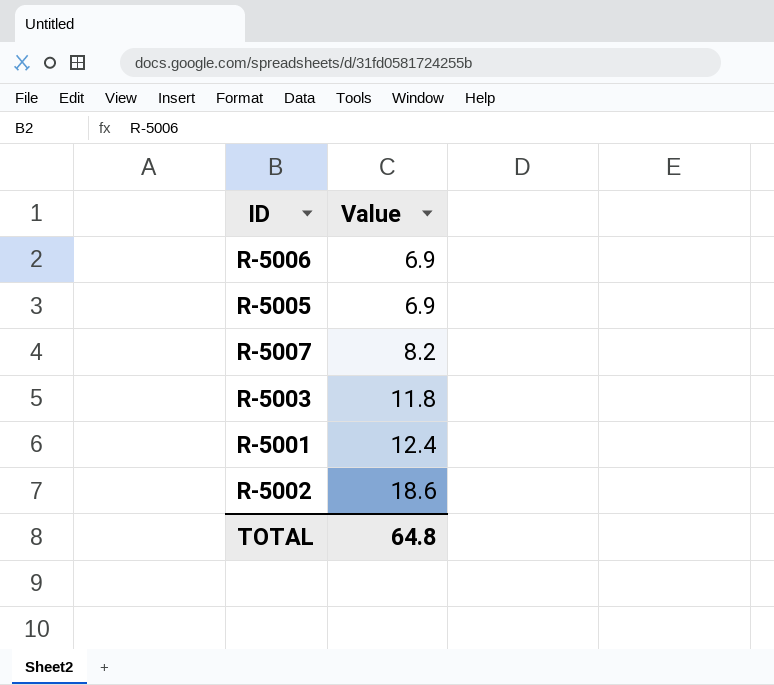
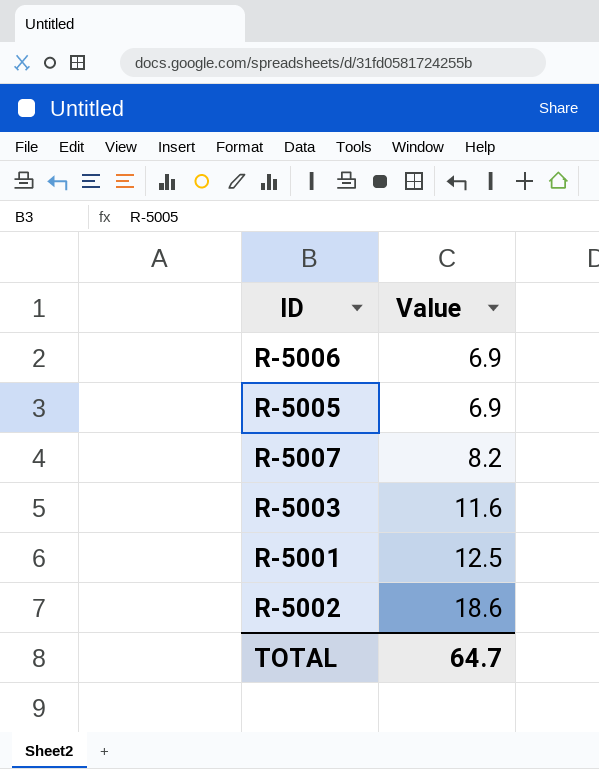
R-5003 | Value: 11.8 -> 11.6
R-5001 | Value: 12.4 -> 12.5
TOTAL | Value: 64.8 -> 64.7

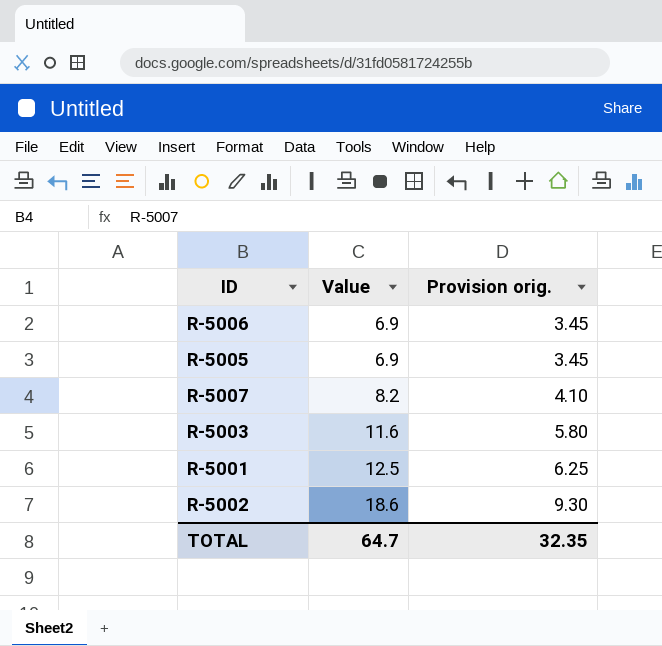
column Provision orig. | formula: none -> [Value] * 0.5

